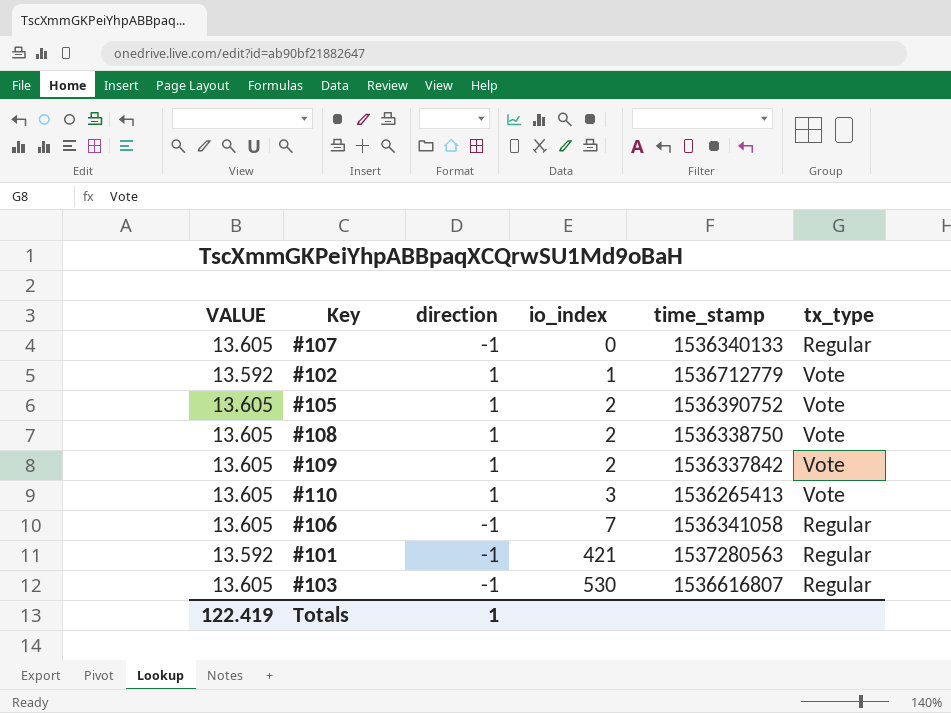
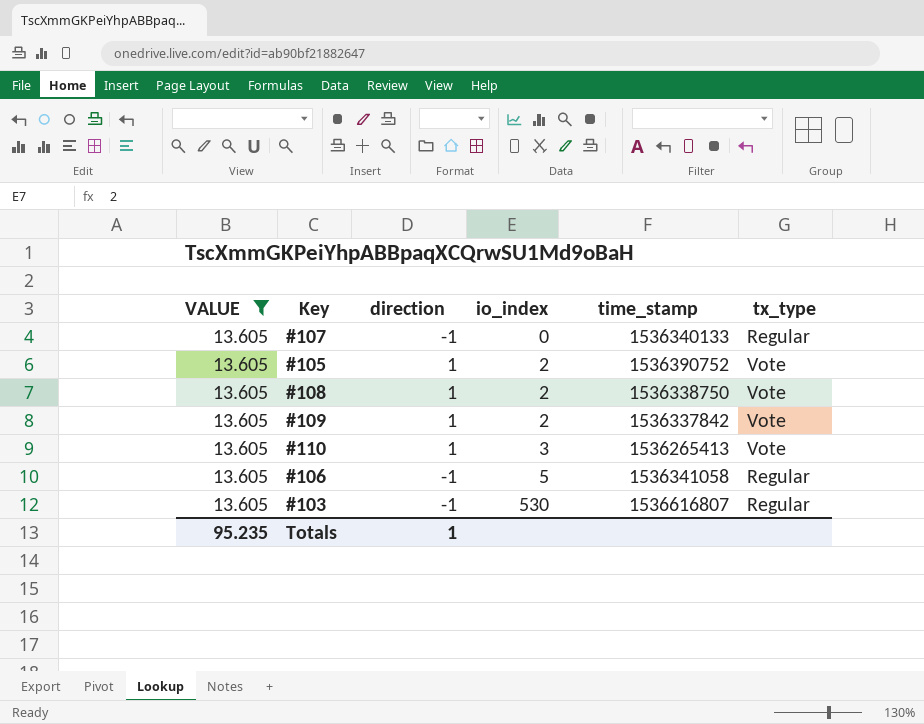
filter: none -> VALUE = 13.605
#106 | io_index: 7 -> 5
Totals | VALUE: 122.419 -> 95.235

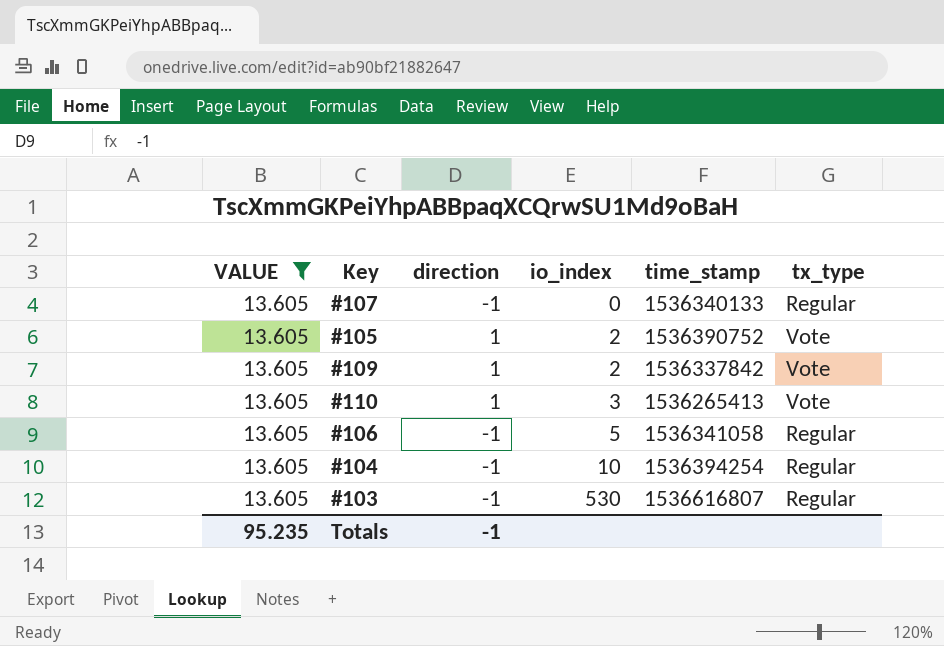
row #108: 13.605 | 1 | 2 | 1536338750 | Vote -> none
row #104: none -> 13.605 | -1 | 10 | 1536394254 | Regular
Totals | direction: 1 -> -1

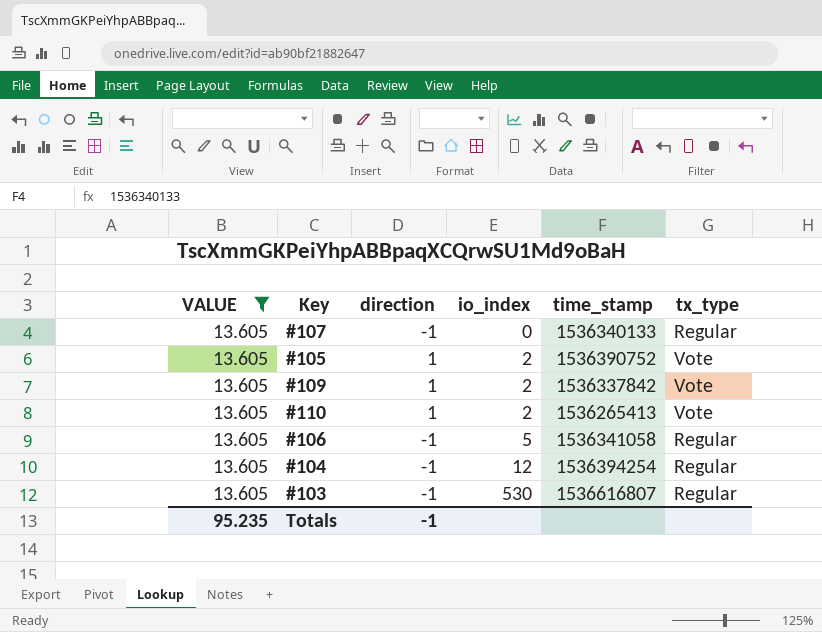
#110 | io_index: 3 -> 2
#104 | io_index: 10 -> 12

